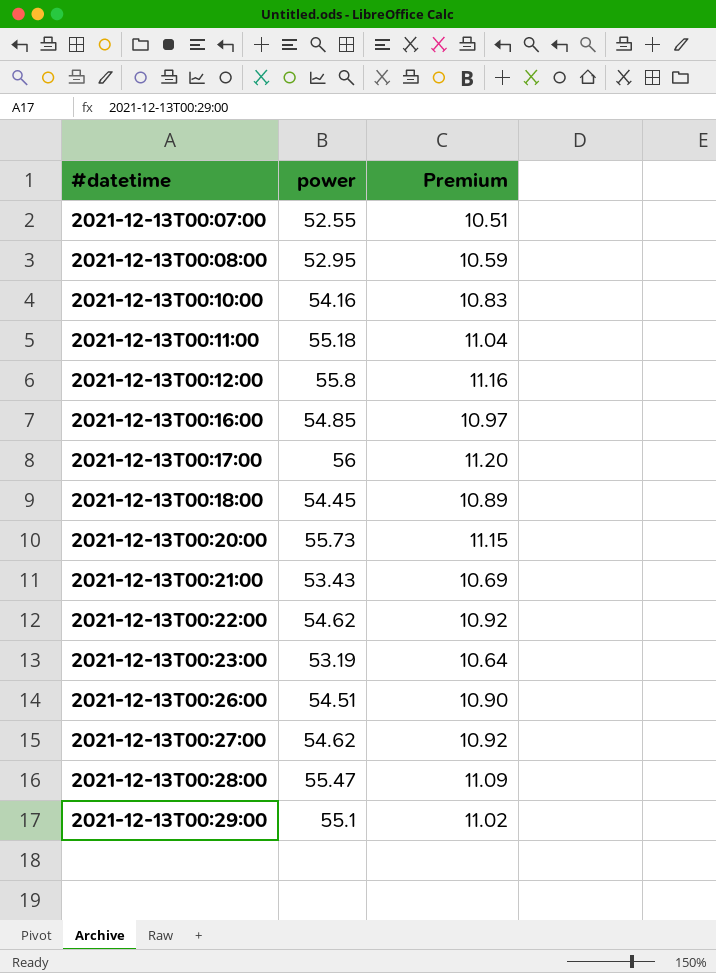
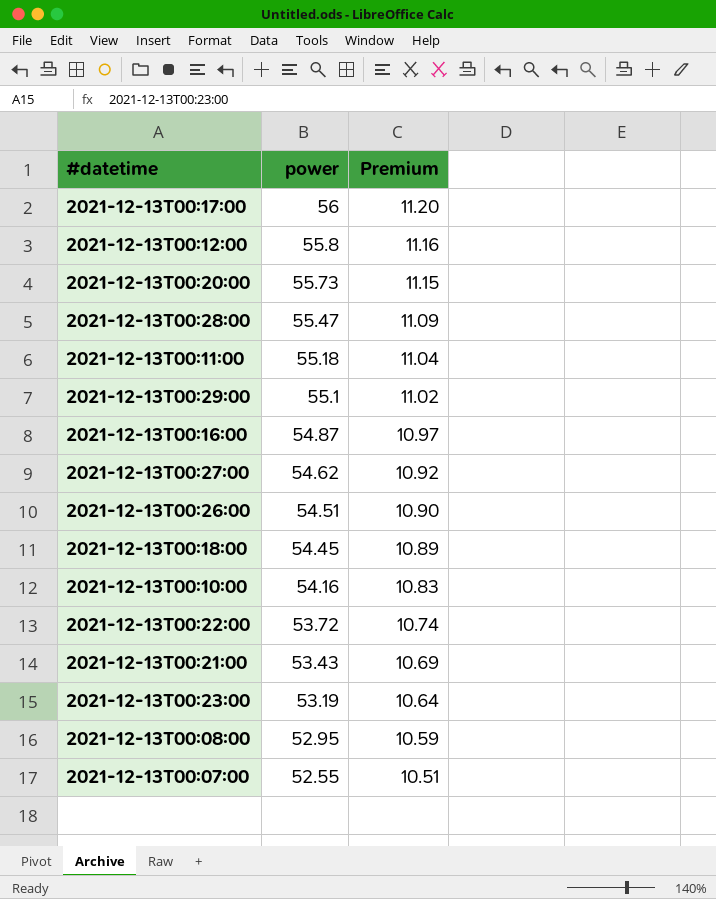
row order: #datetime ascending -> power descending
2021-12-13T00:16:00 | power: 54.85 -> 54.87
2021-12-13T00:22:00 | power: 54.62 -> 53.72
2021-12-13T00:22:00 | Premium: 10.92 -> 10.74

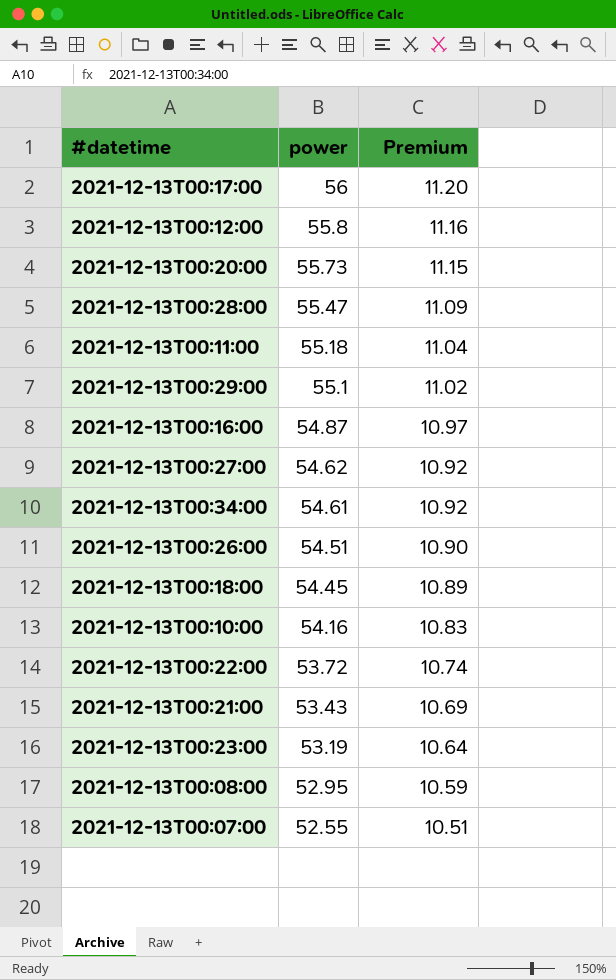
row 2021-12-13T00:34:00: none -> 54.61 | 10.92

